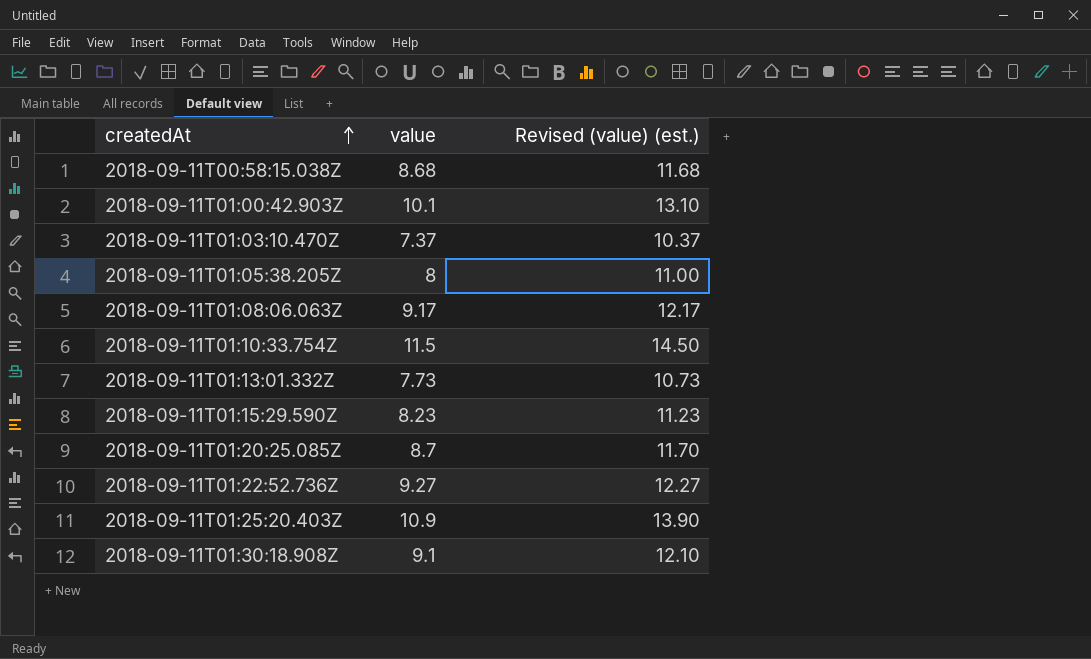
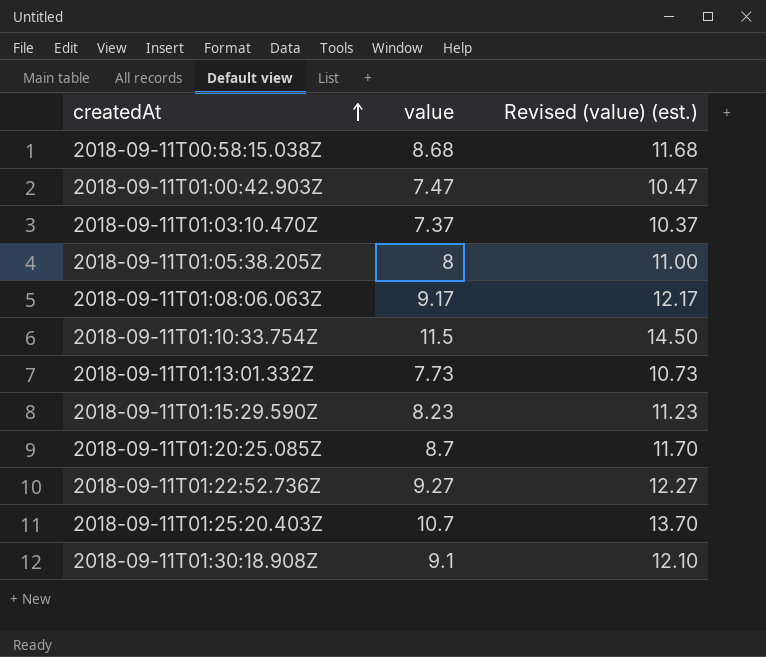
2018-09-11T01:00:42.903Z | value: 10.1 -> 7.47
2018-09-11T01:00:42.903Z | Revised (value) (est.): 13.10 -> 10.47
2018-09-11T01:25:20.403Z | value: 10.9 -> 10.7
2018-09-11T01:25:20.403Z | Revised (value) (est.): 13.90 -> 13.70

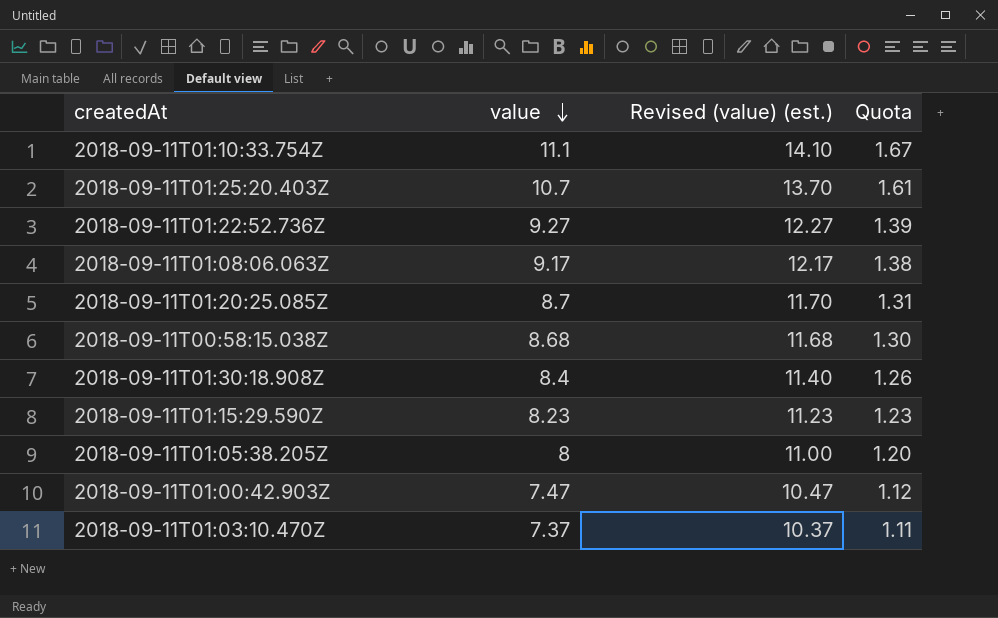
row order: createdAt ascending -> value descending
column Quota | formula: none -> [value] * 0.15
row 2018-09-11T01:13:01.332Z: 7.73 | 10.73 -> none
2018-09-11T01:10:33.754Z | value: 11.5 -> 11.1
2018-09-11T01:10:33.754Z | Revised (value) (est.): 14.50 -> 14.10
2018-09-11T01:30:18.908Z | value: 9.1 -> 8.4
2018-09-11T01:30:18.908Z | Revised (value) (est.): 12.10 -> 11.40

